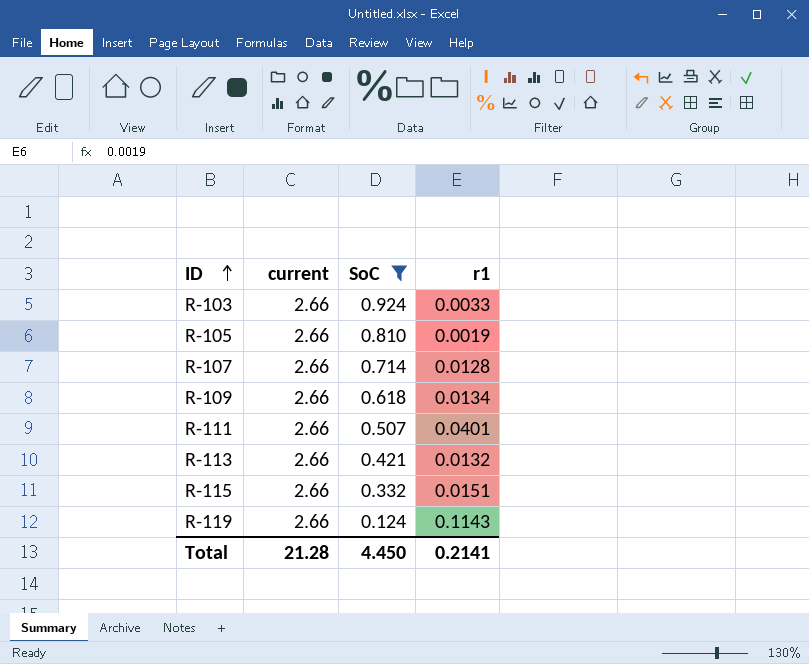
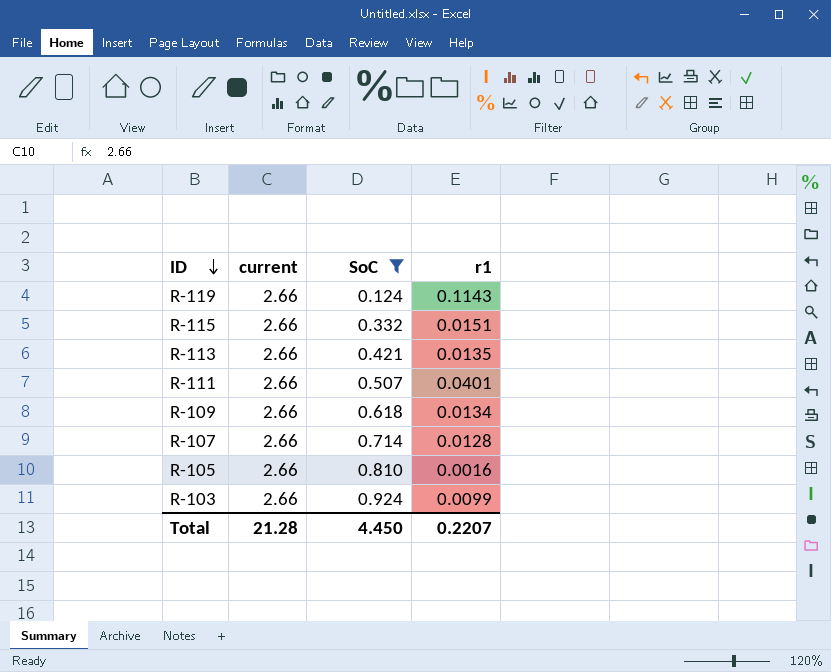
row order: ID ascending -> ID descending
R-113 | r1: 0.0132 -> 0.0135
R-105 | r1: 0.0019 -> 0.0016
R-103 | r1: 0.0033 -> 0.0099
Total | r1: 0.2141 -> 0.2207

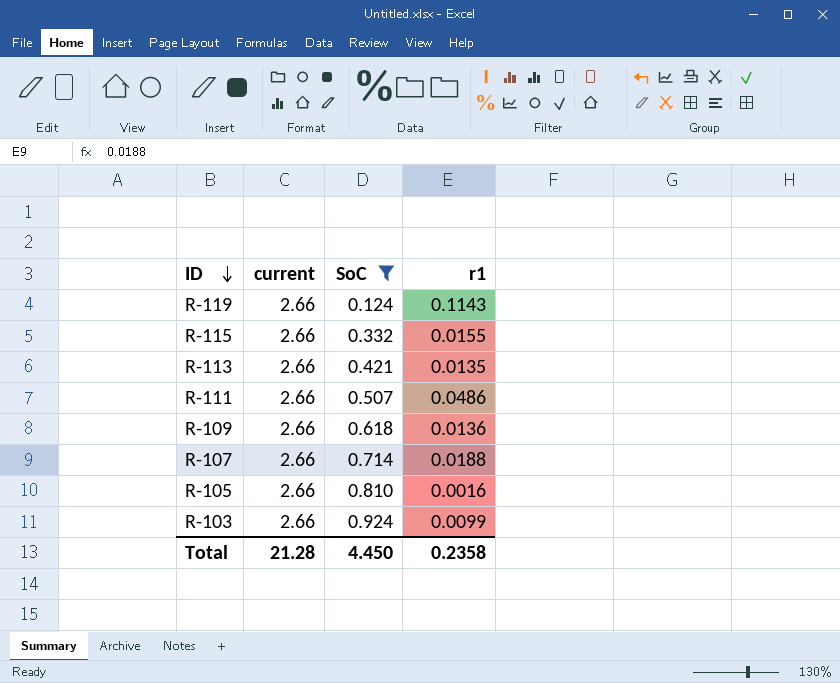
R-115 | r1: 0.0151 -> 0.0155
R-111 | r1: 0.0401 -> 0.0486
R-109 | r1: 0.0134 -> 0.0136
R-107 | r1: 0.0128 -> 0.0188
Total | r1: 0.2207 -> 0.2358

